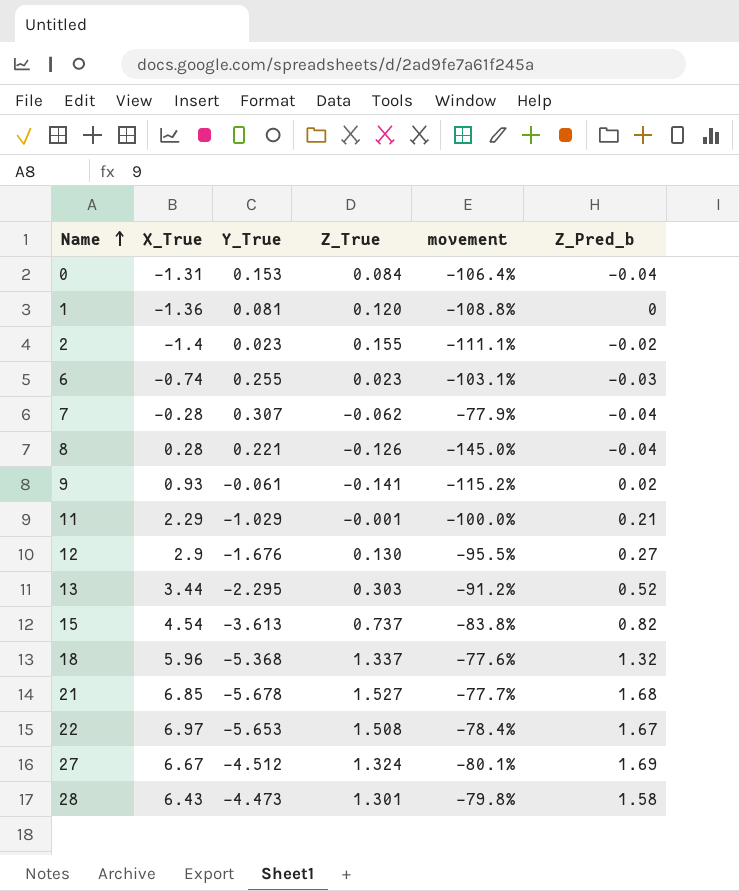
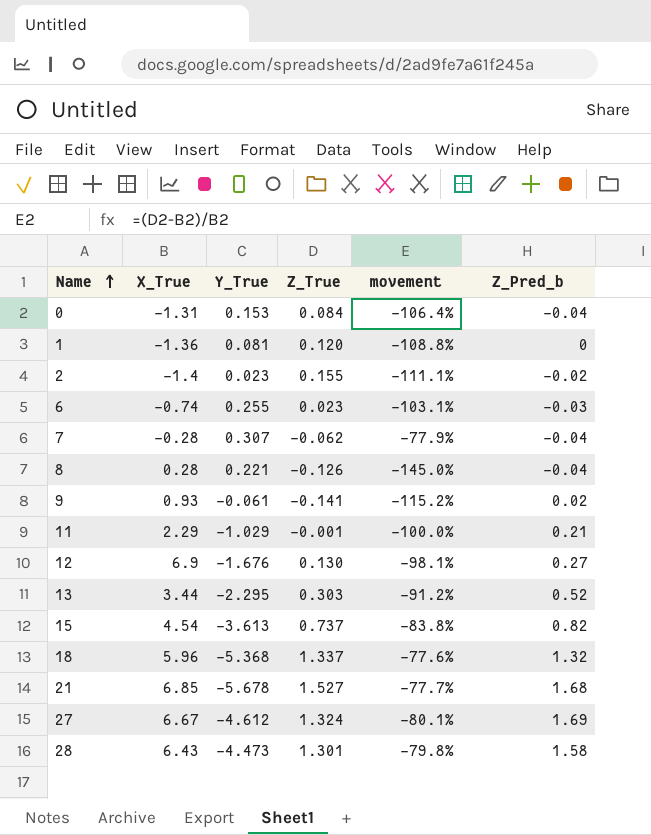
row 22: 6.97 | -5.653 | 1.508 | -78.4% | 1.67 -> none
12 | X_True: 2.9 -> 6.9
12 | movement: -95.5% -> -98.1%
27 | Y_True: -4.512 -> -4.612

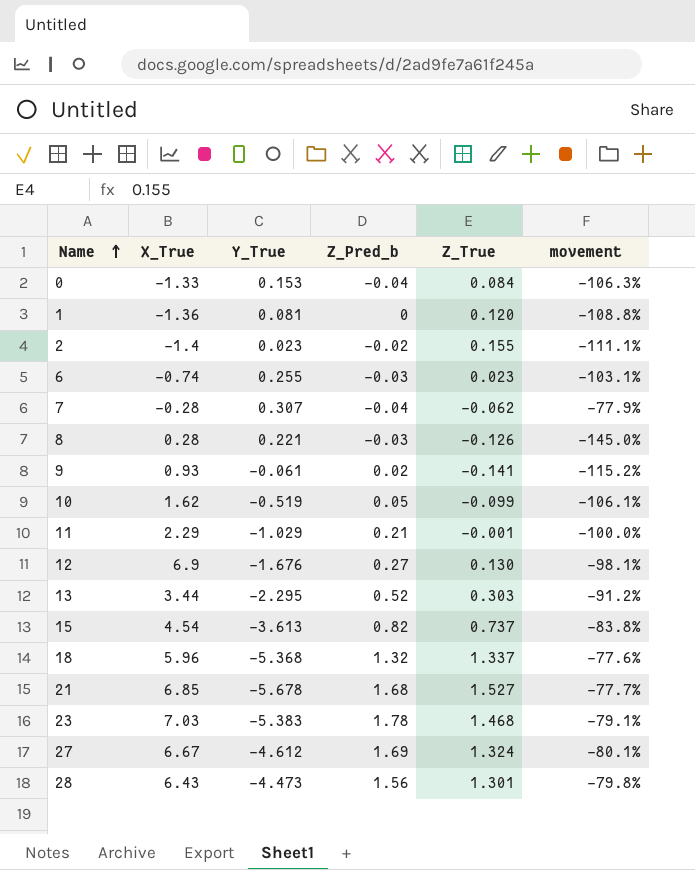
column Z_Pred_b | position: 6 -> 4
0 | X_True: -1.31 -> -1.33
0 | movement: -106.4% -> -106.3%
8 | Z_Pred_b: -0.04 -> -0.03
row 10: none -> 1.62 | -0.519 | 0.05 | -0.099 | -106.1%
row 23: none -> 7.03 | -5.383 | 1.78 | 1.468 | -79.1%
28 | Z_Pred_b: 1.58 -> 1.56

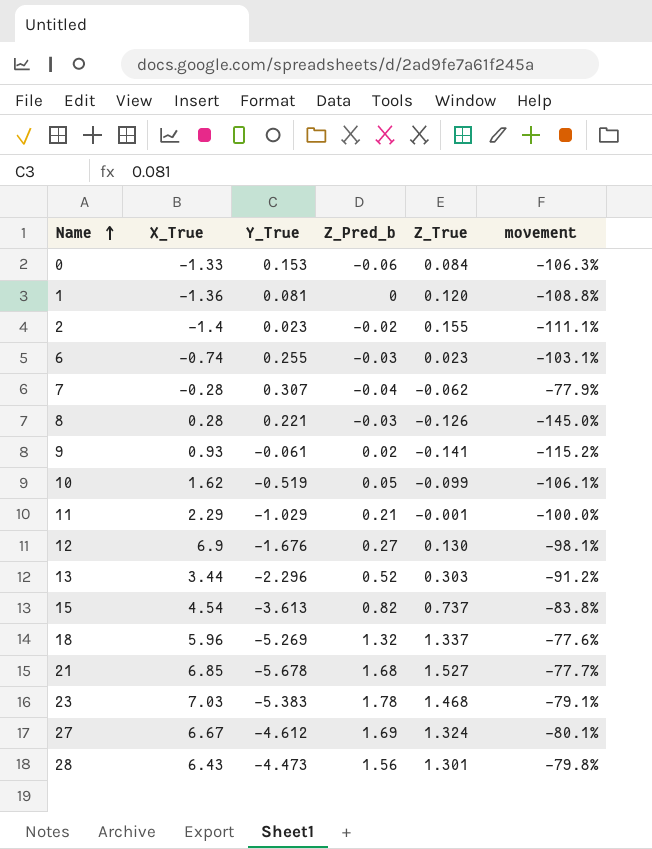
0 | Z_Pred_b: -0.04 -> -0.06
13 | Y_True: -2.295 -> -2.296
18 | Y_True: -5.368 -> -5.269

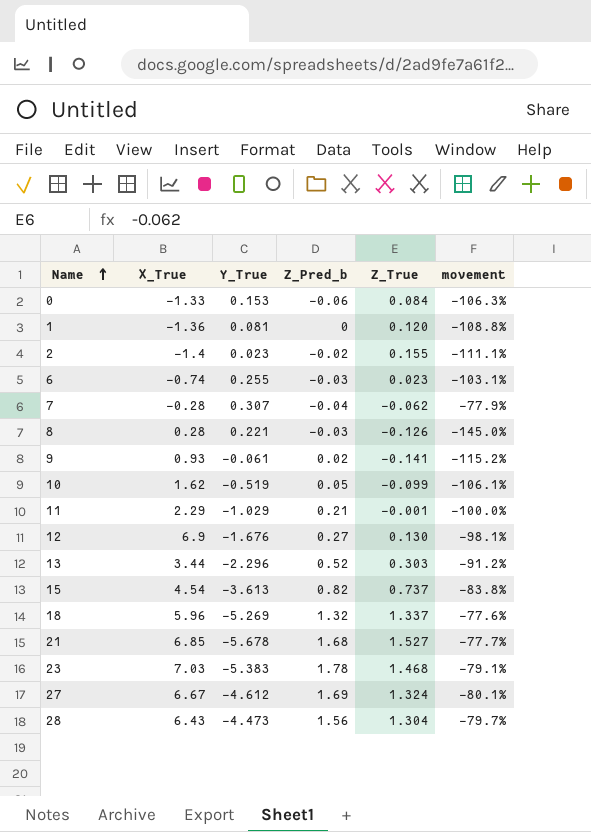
28 | Z_True: 1.301 -> 1.304
28 | movement: -79.8% -> -79.7%

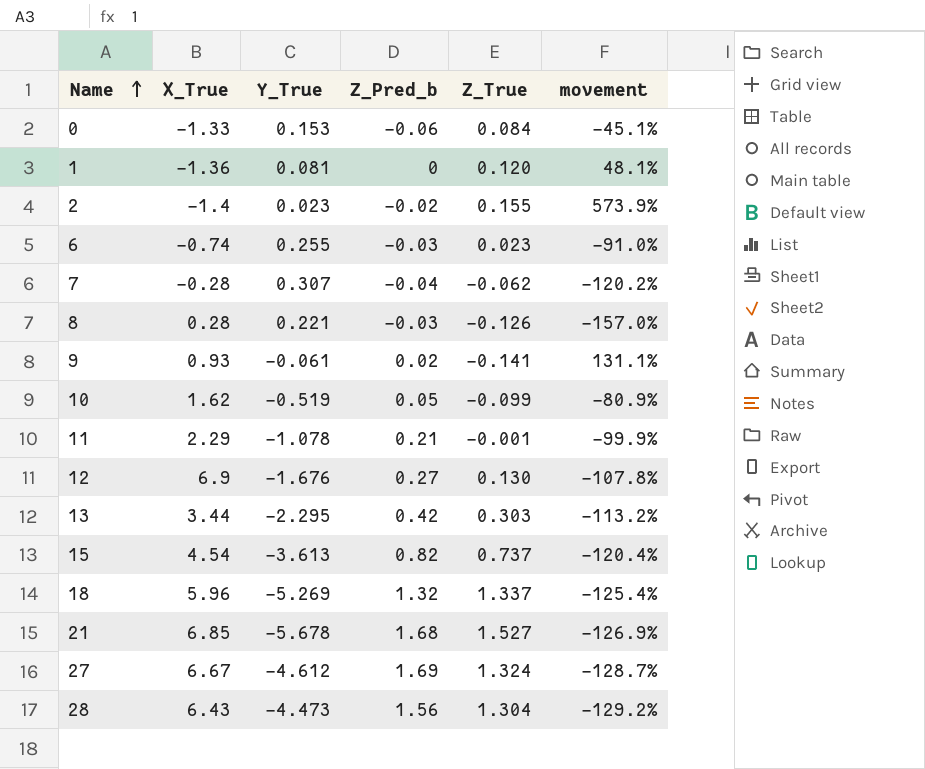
column movement | formula: ([Z_True] - [X_True]) / [X_True] -> ([Z_True] - [Y_True]) / [Y_True]
row 23: 7.03 | -5.383 | 1.78 | 1.468 | -79.1% -> none
11 | Y_True: -1.029 -> -1.078
13 | Y_True: -2.296 -> -2.295
13 | Z_Pred_b: 0.52 -> 0.42

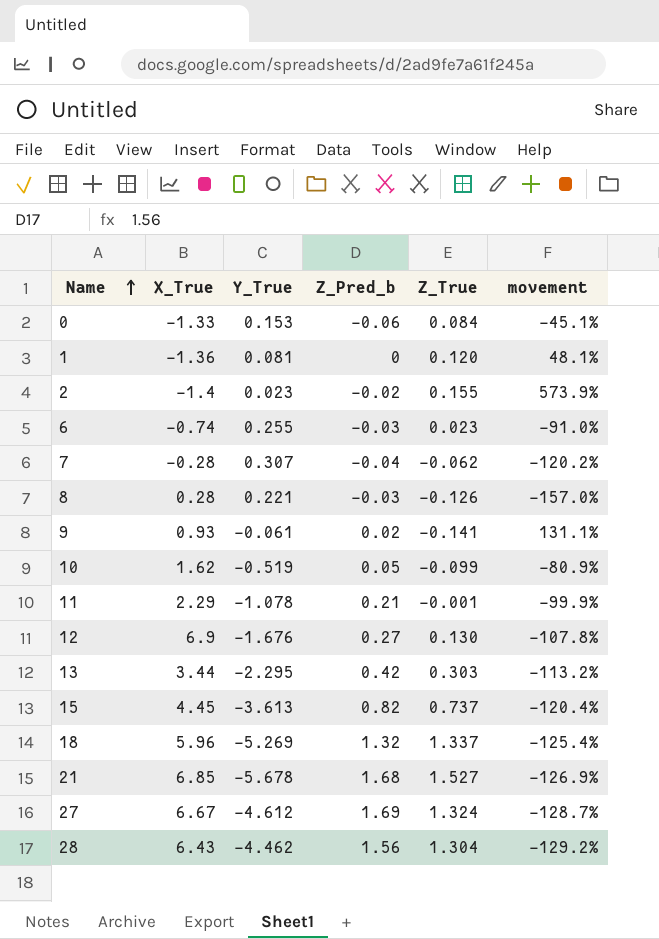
15 | X_True: 4.54 -> 4.45
28 | Y_True: -4.473 -> -4.462

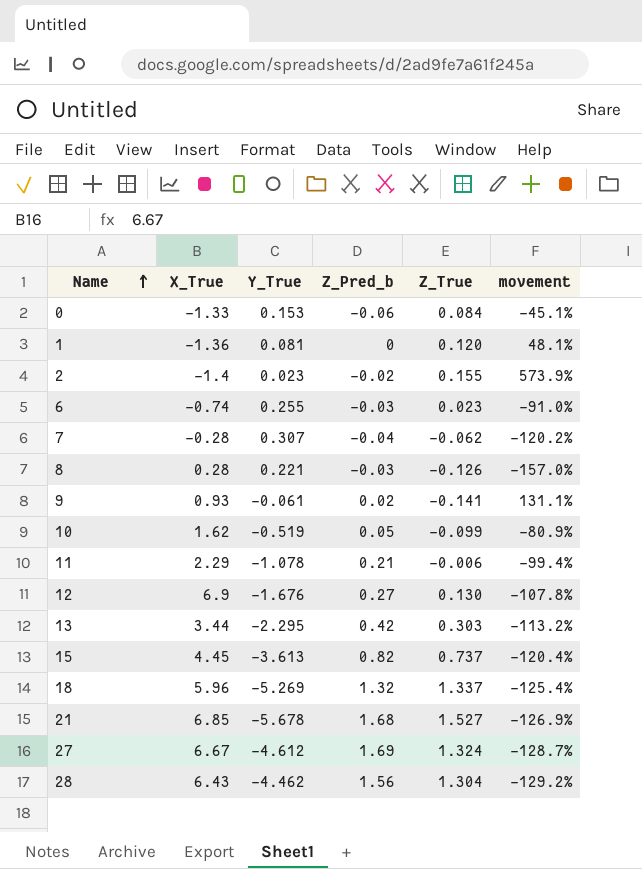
11 | Z_True: -0.001 -> -0.006
11 | movement: -99.9% -> -99.4%

